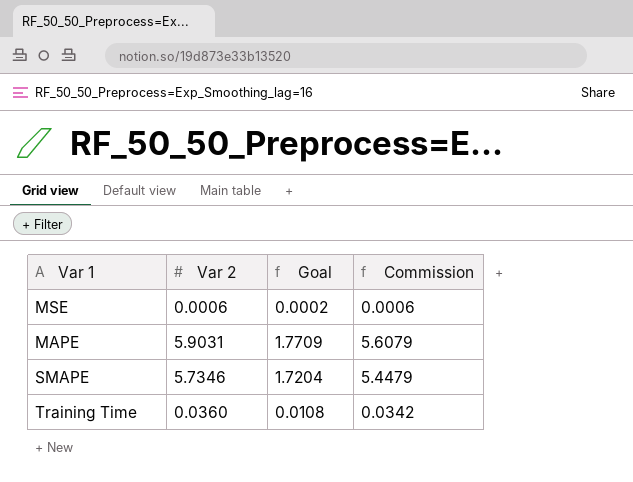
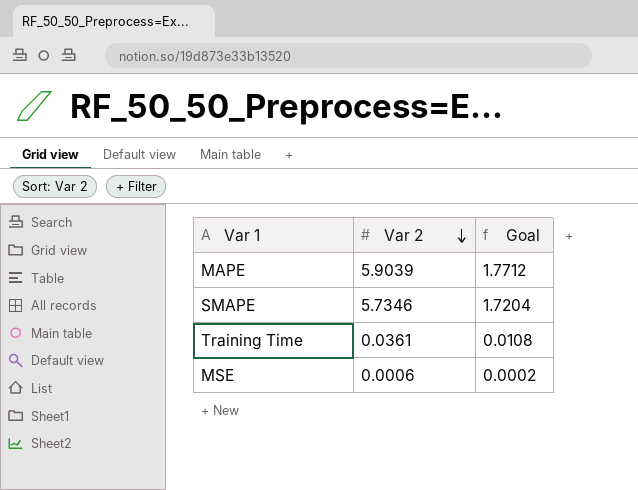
row order: none -> Var 2 descending
column Commission | formula: [Var 2] * 0.95 -> none
MAPE | Var 2: 5.9031 -> 5.9039
MAPE | Goal: 1.7709 -> 1.7712
Training Time | Var 2: 0.0360 -> 0.0361

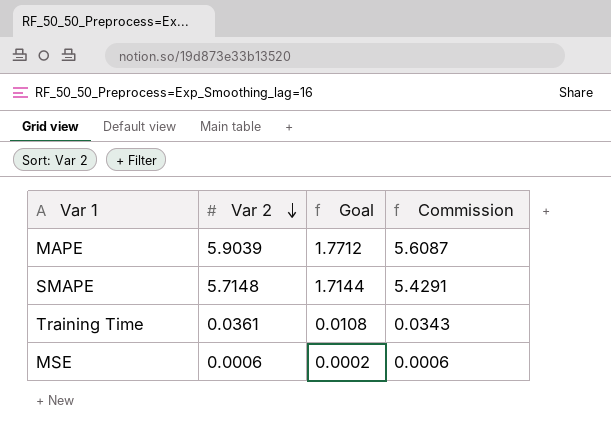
column Commission | formula: none -> [Var 2] * 0.95
SMAPE | Var 2: 5.7346 -> 5.7148
SMAPE | Goal: 1.7204 -> 1.7144

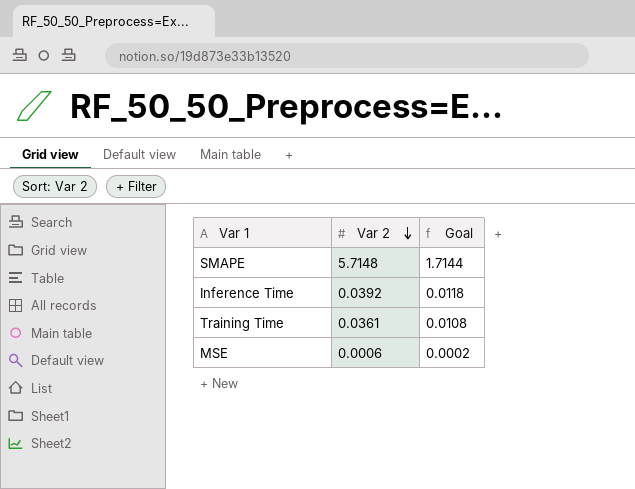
column Commission | formula: [Var 2] * 0.95 -> none
row MAPE: 5.9039 | 1.7712 | 5.6087 -> none
row Inference Time: none -> 0.0392 | 0.0118

